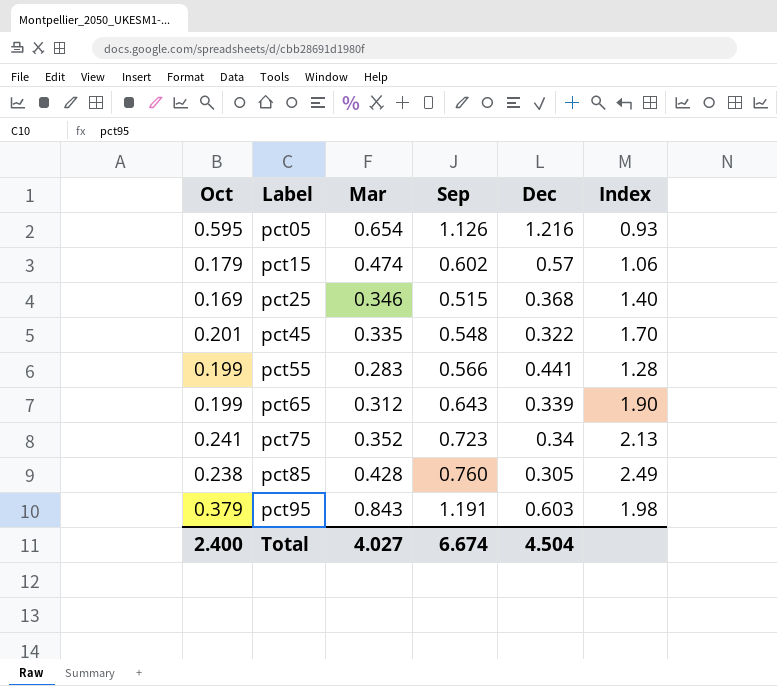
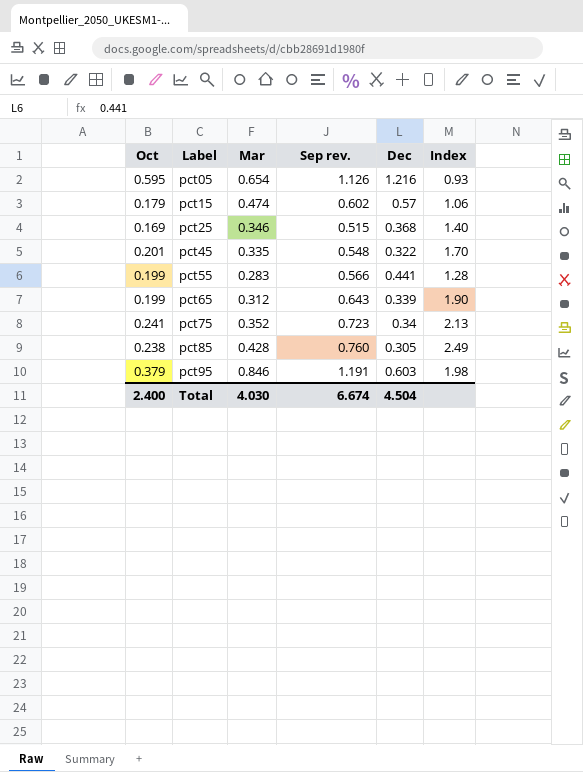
column name: Sep -> Sep rev.
pct95 | Mar: 0.843 -> 0.846
Total | Mar: 4.027 -> 4.030

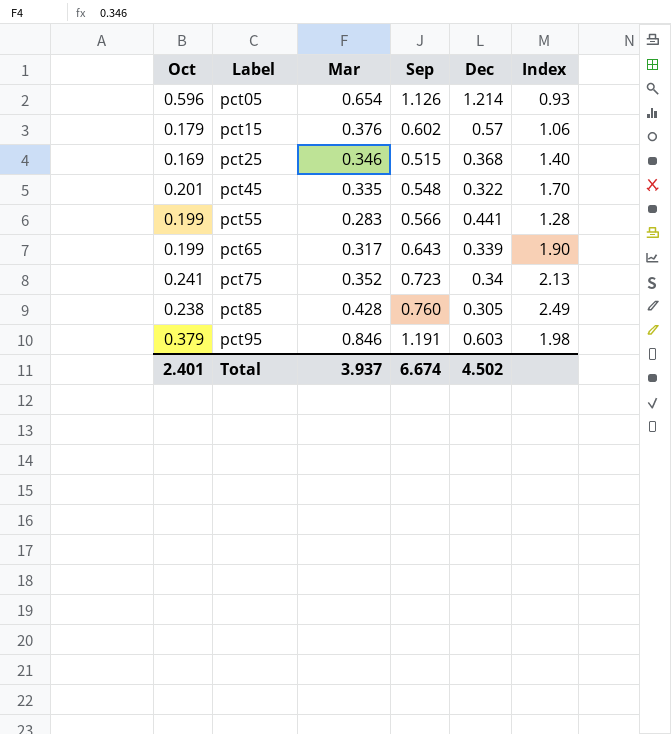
column name: Sep rev. -> Sep
pct05 | Oct: 0.595 -> 0.596
pct05 | Dec: 1.216 -> 1.214
pct15 | Mar: 0.474 -> 0.376
pct65 | Mar: 0.312 -> 0.317
Total | Oct: 2.400 -> 2.401
Total | Mar: 4.030 -> 3.937
Total | Dec: 4.504 -> 4.502

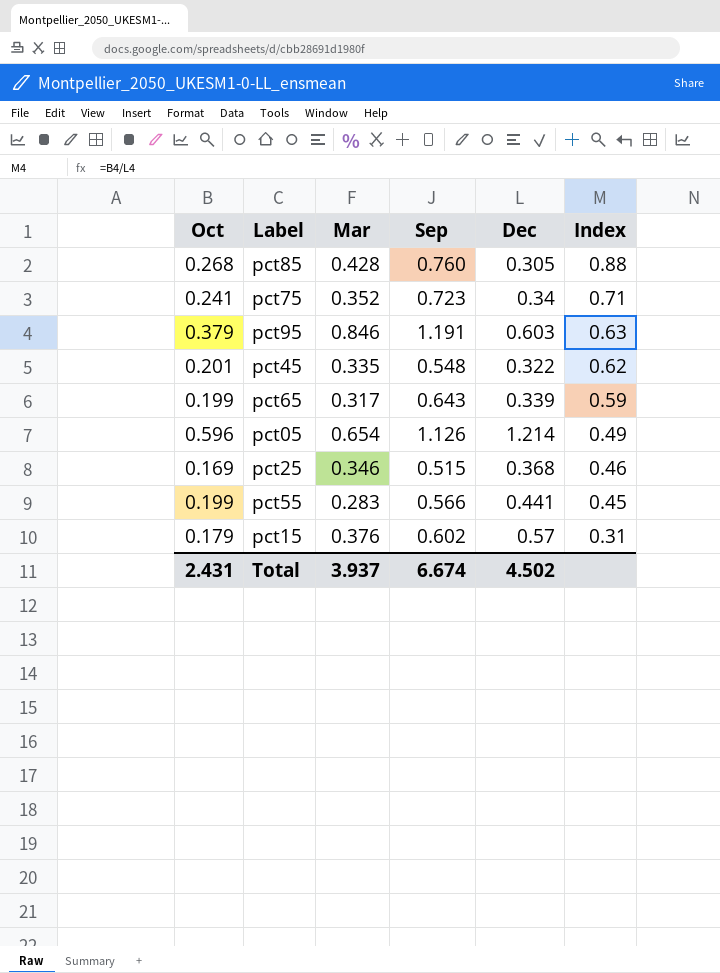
row order: Label ascending -> Index descending
column Index | formula: [Sep] / [Dec] -> [Oct] / [Dec]
pct85 | Oct: 0.238 -> 0.268
Total | Oct: 2.401 -> 2.431

